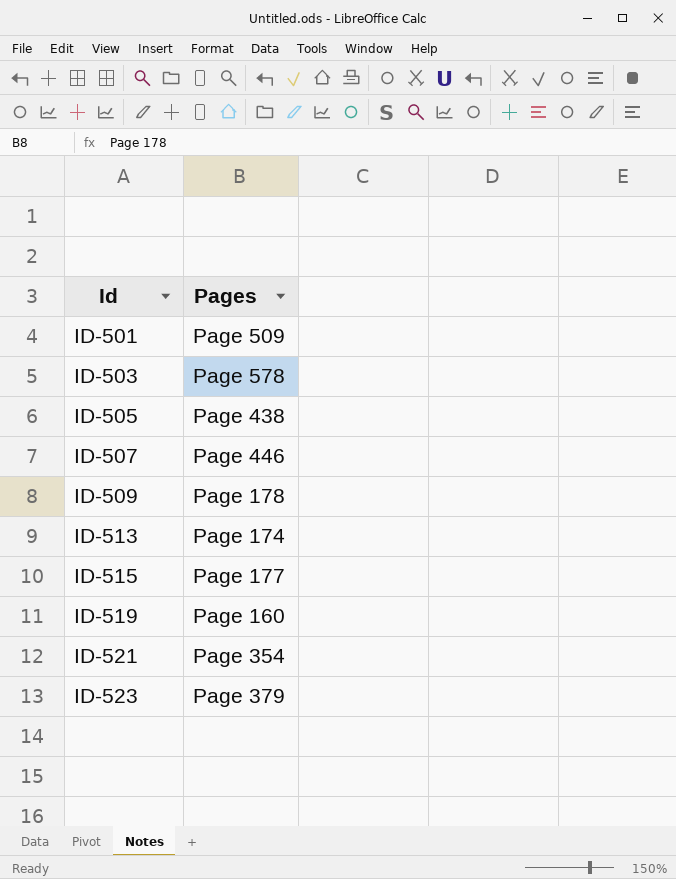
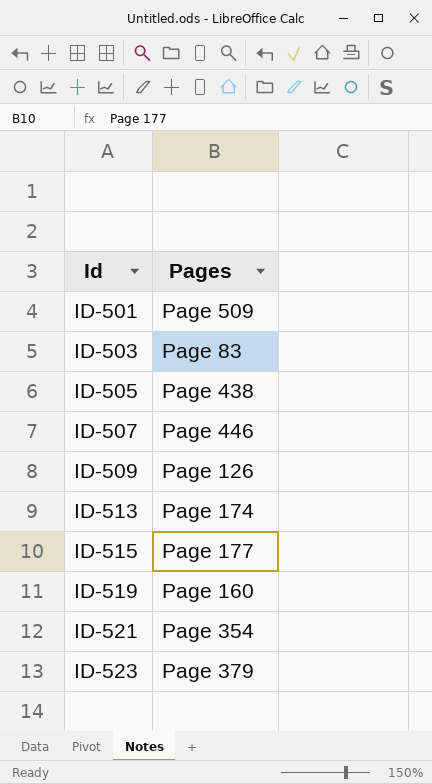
ID-503 | Pages: Page 578 -> Page 83
ID-509 | Pages: Page 178 -> Page 126

